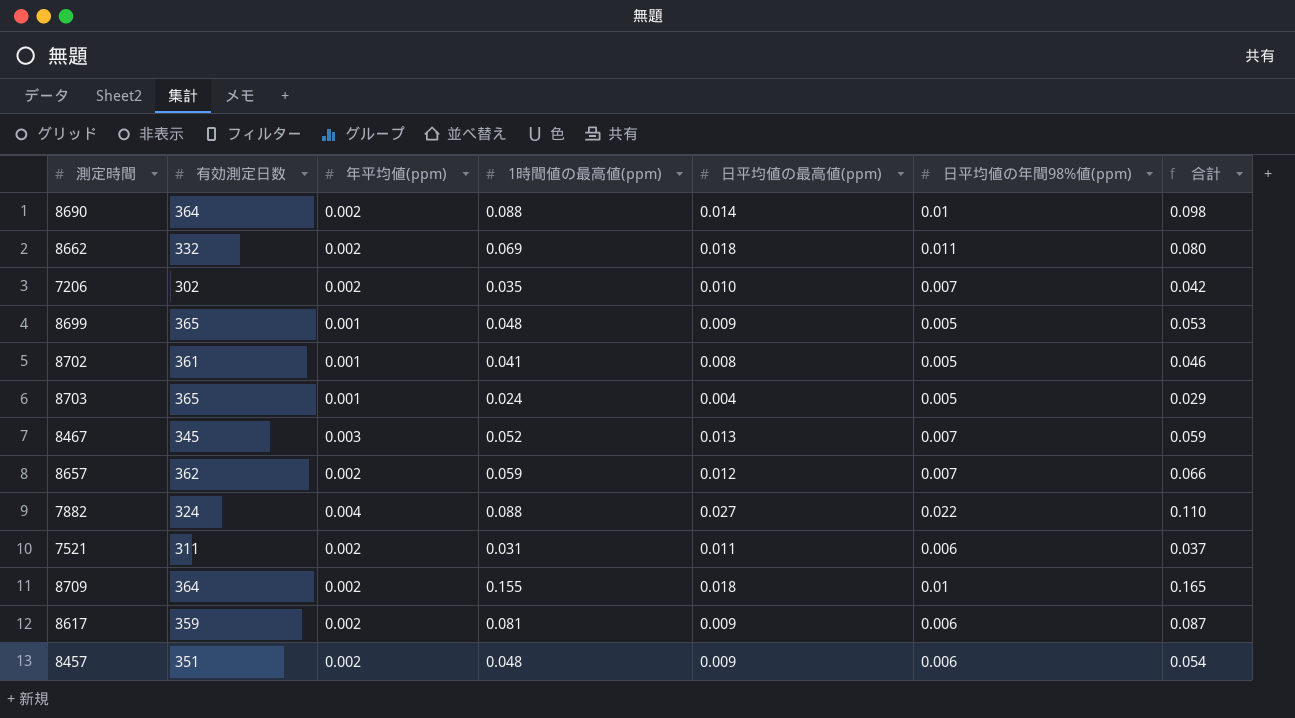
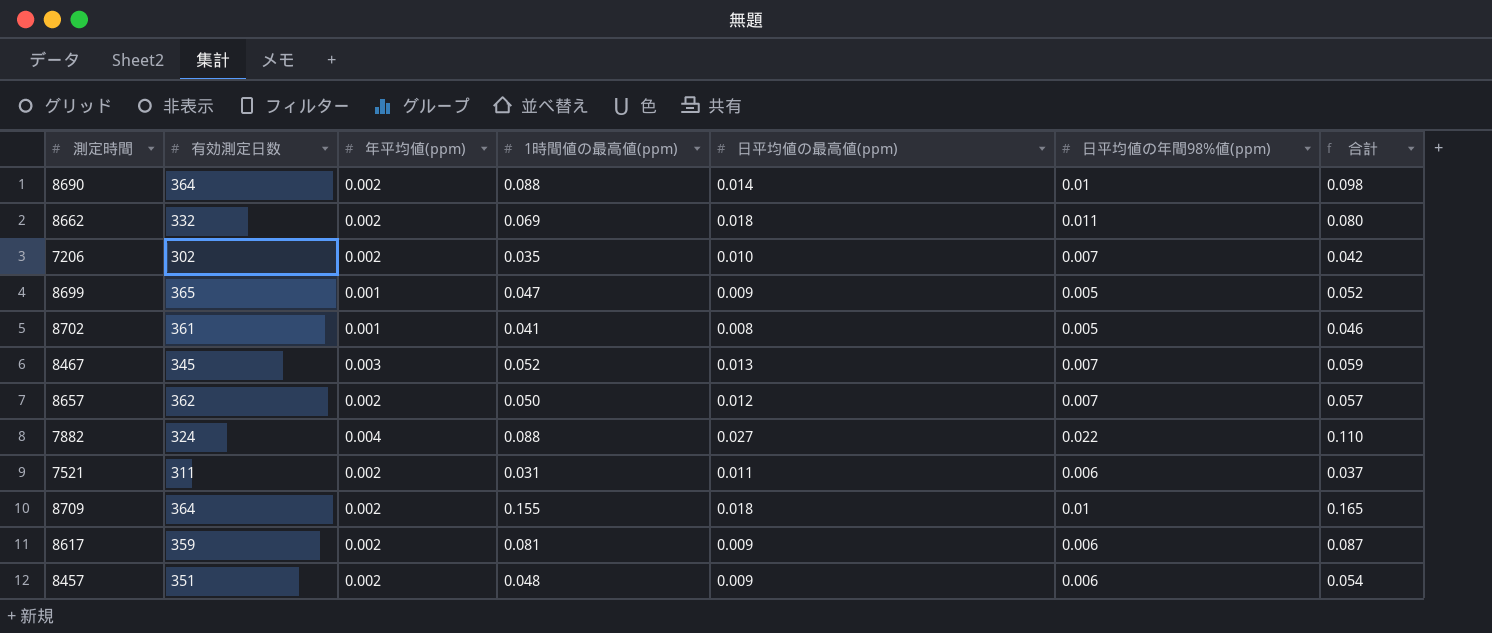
row 8703: 365 | 0.001 | 0.024 | 0.004 | 0.005 | 0.029 -> none
8699 | 1時間値の最高値(ppm): 0.048 -> 0.047
8699 | 合計: 0.053 -> 0.052
8657 | 1時間値の最高値(ppm): 0.059 -> 0.050
8657 | 合計: 0.066 -> 0.057

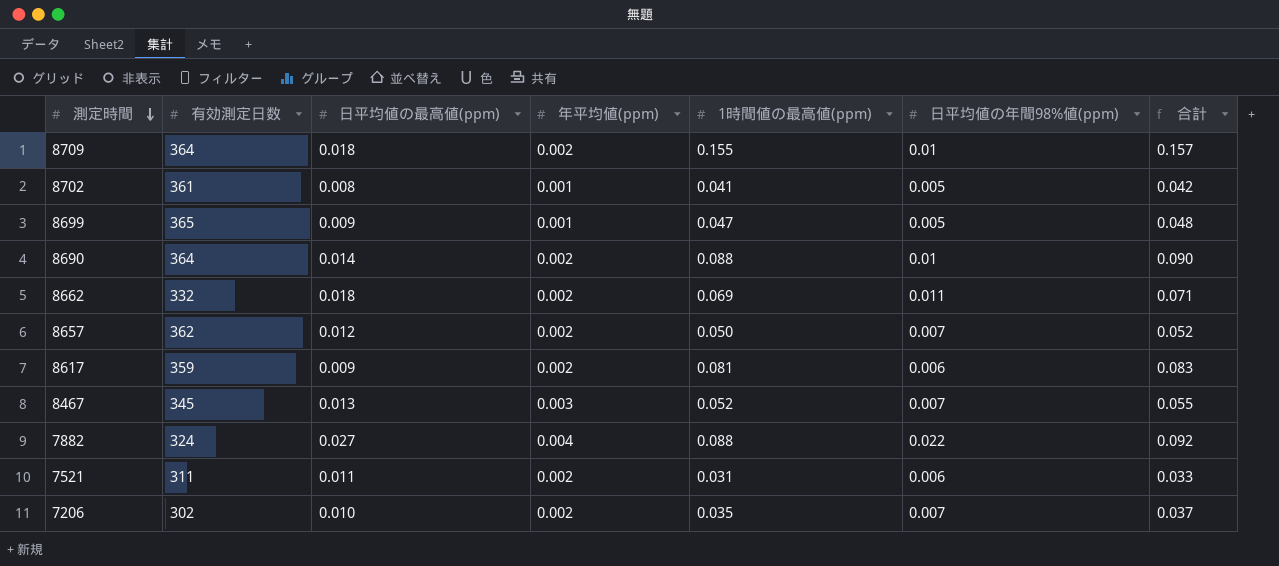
row order: none -> 測定時間 descending
column 日平均値の最高値(ppm) | position: 5 -> 3
column 合計 | formula: [1時間値の最高値(ppm)] + [日平均値の年間98%値(ppm)] -> [年平均値(ppm)] + [1時間値の最高値(ppm)]
row 8457: 351 | 0.002 | 0.048 | 0.009 | 0.006 | 0.054 -> none

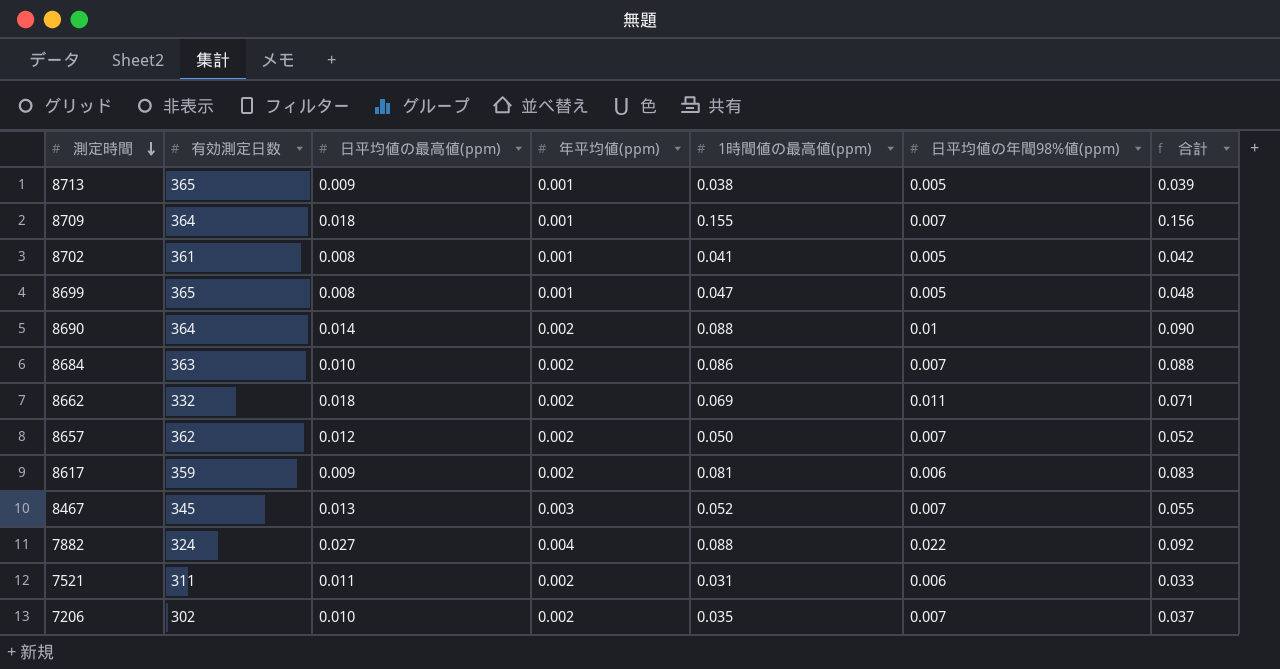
row 8713: none -> 365 | 0.009 | 0.001 | 0.038 | 0.005 | 0.039
8709 | 年平均値(ppm): 0.002 -> 0.001
8709 | 日平均値の年間98%値(ppm): 0.01 -> 0.007
8709 | 合計: 0.157 -> 0.156
8699 | 日平均値の最高値(ppm): 0.009 -> 0.008
row 8684: none -> 363 | 0.010 | 0.002 | 0.086 | 0.007 | 0.088

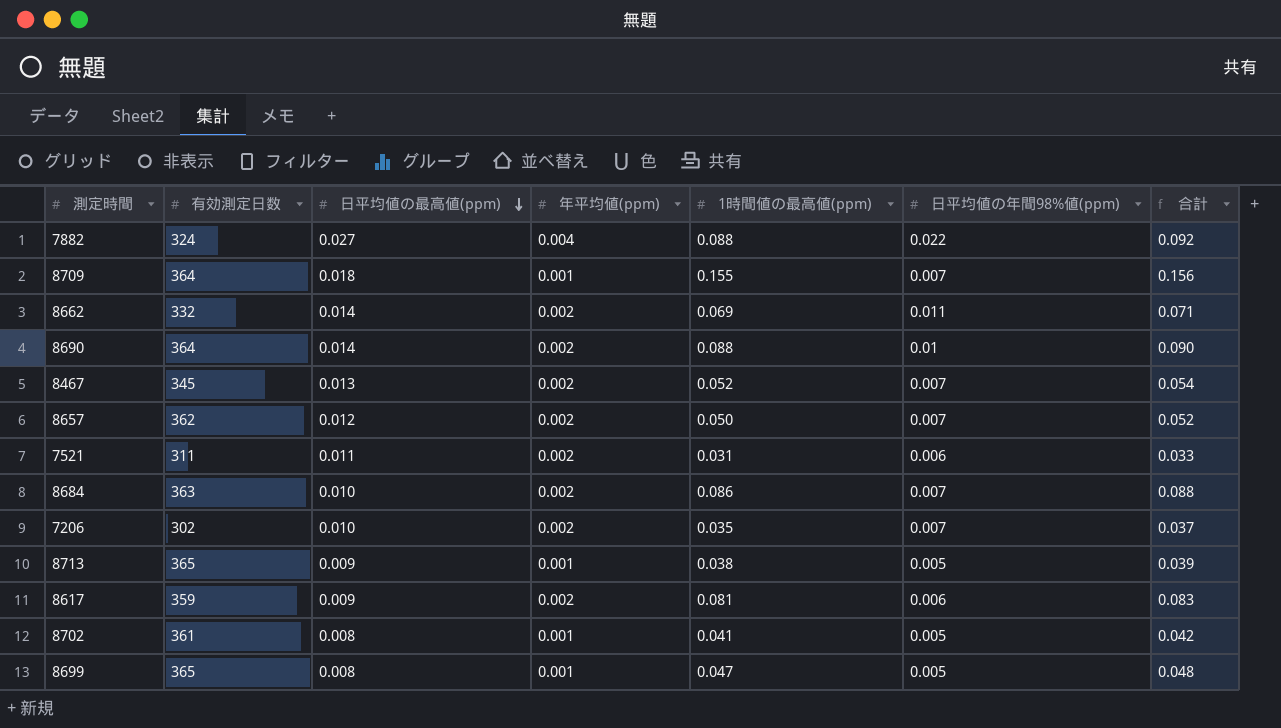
row order: 測定時間 descending -> 日平均値の最高値(ppm) descending
8662 | 日平均値の最高値(ppm): 0.018 -> 0.014
8467 | 年平均値(ppm): 0.003 -> 0.002
8467 | 合計: 0.055 -> 0.054

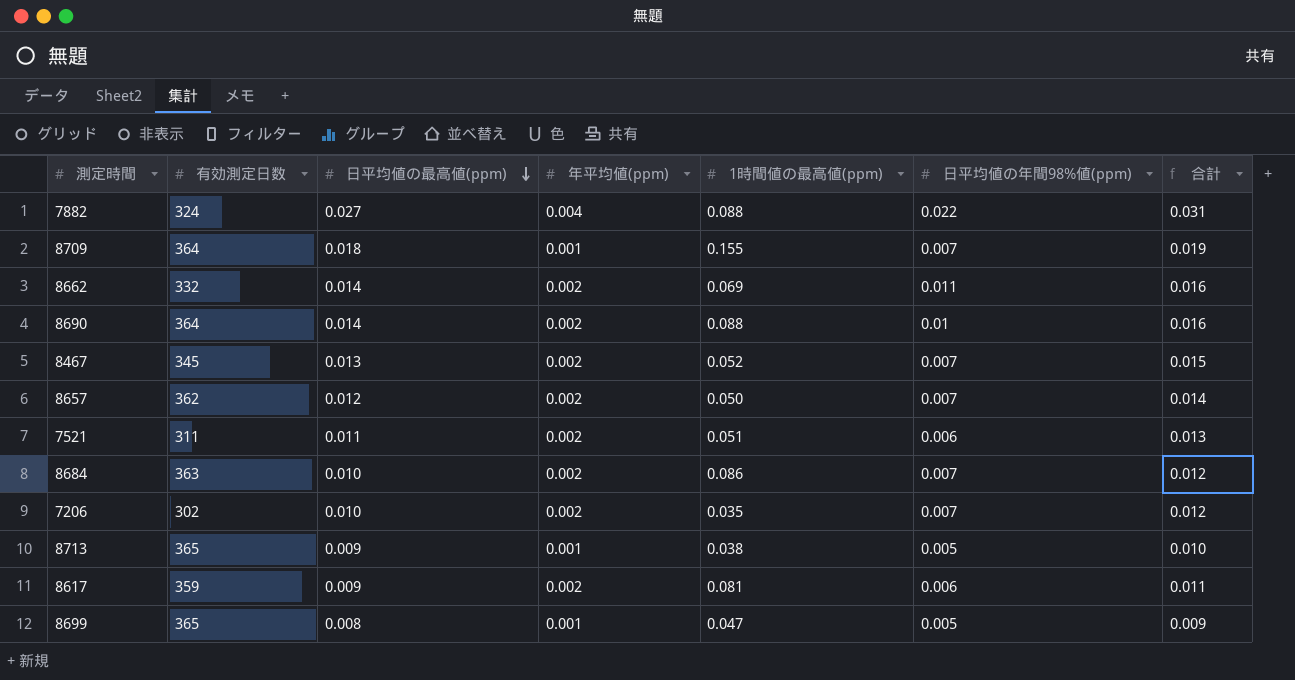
column 合計 | formula: [年平均値(ppm)] + [1時間値の最高値(ppm)] -> [日平均値の最高値(ppm)] + [年平均値(ppm)]
row 8702: 361 | 0.008 | 0.001 | 0.041 | 0.005 | 0.042 -> none
7521 | 1時間値の最高値(ppm): 0.031 -> 0.051

